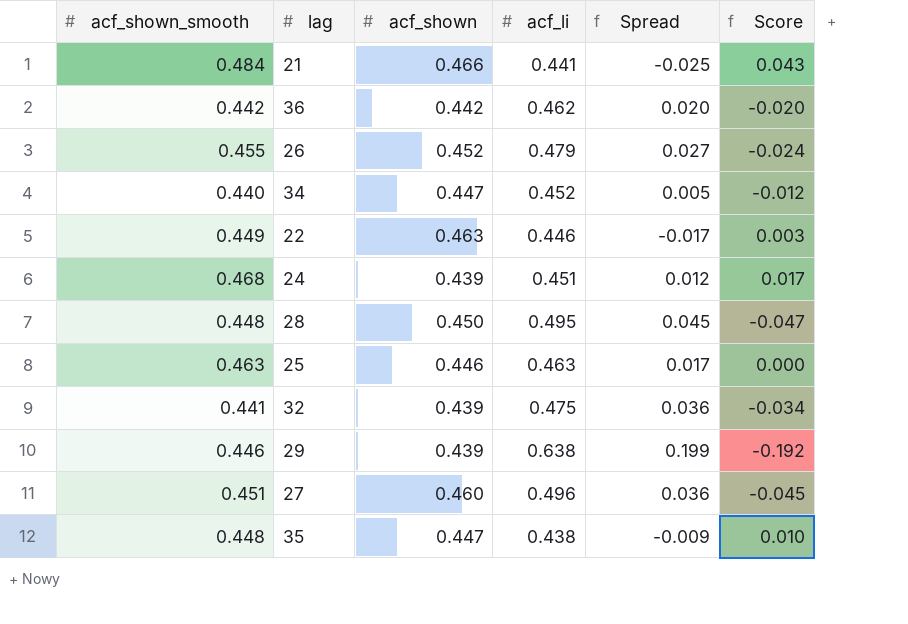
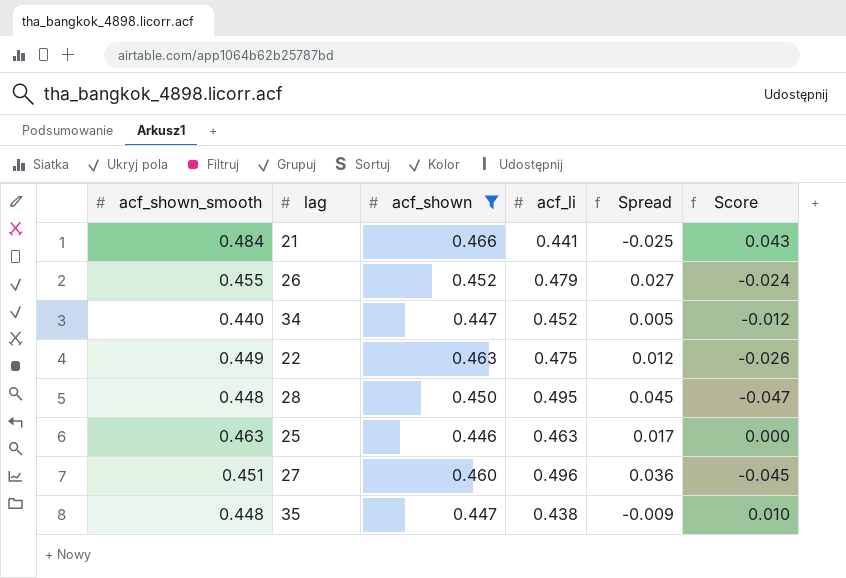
filter: none -> acf_shown >= 0.446
22 | acf_li: 0.446 -> 0.475
22 | Spread: -0.017 -> 0.012
22 | Score: 0.003 -> -0.026

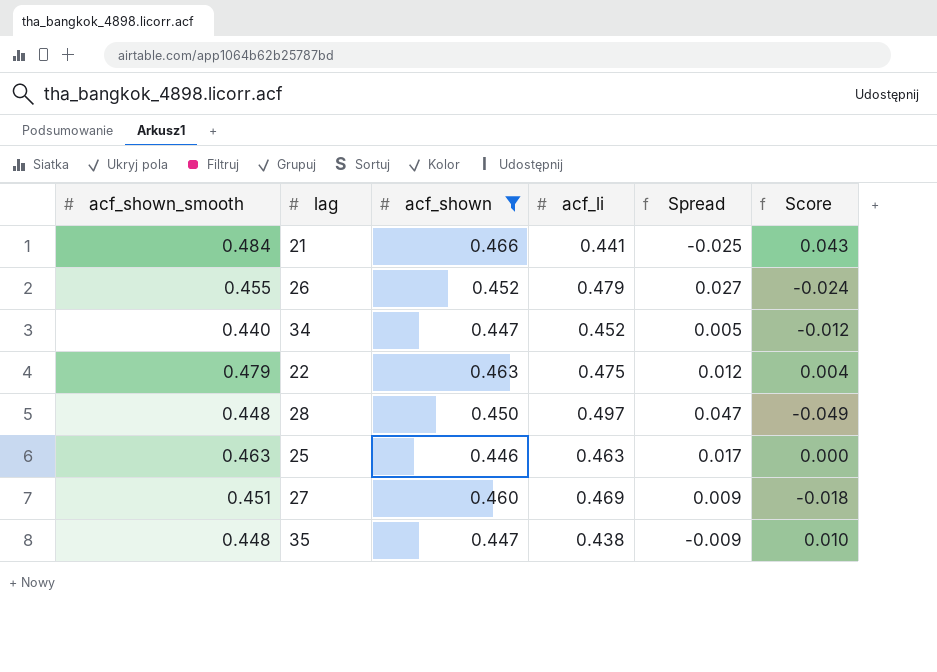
22 | acf_shown_smooth: 0.449 -> 0.479
22 | Score: -0.026 -> 0.004
28 | acf_li: 0.495 -> 0.497
28 | Spread: 0.045 -> 0.047
28 | Score: -0.047 -> -0.049
27 | acf_li: 0.496 -> 0.469
27 | Spread: 0.036 -> 0.009
27 | Score: -0.045 -> -0.018

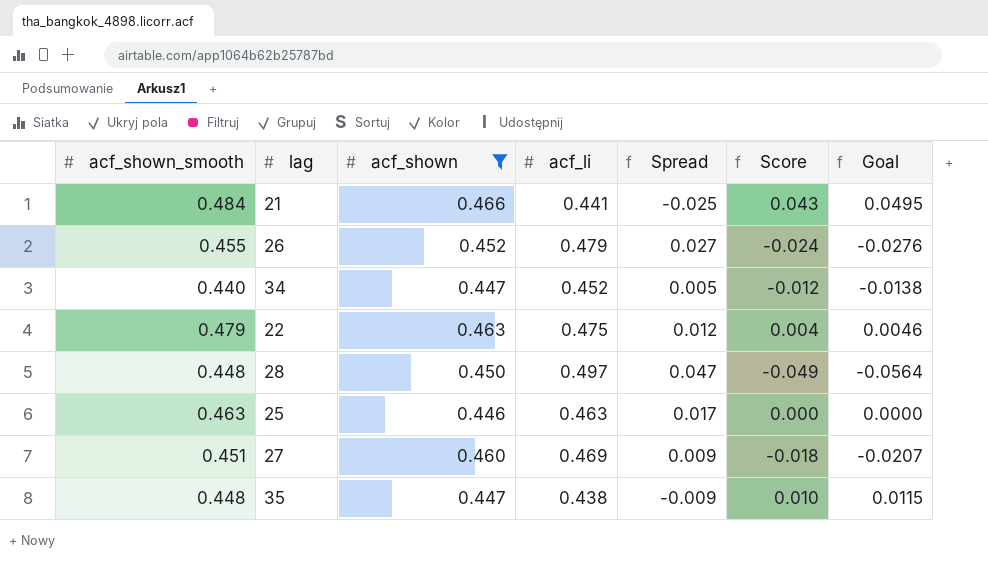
column Goal | formula: none -> [Score] * 1.15

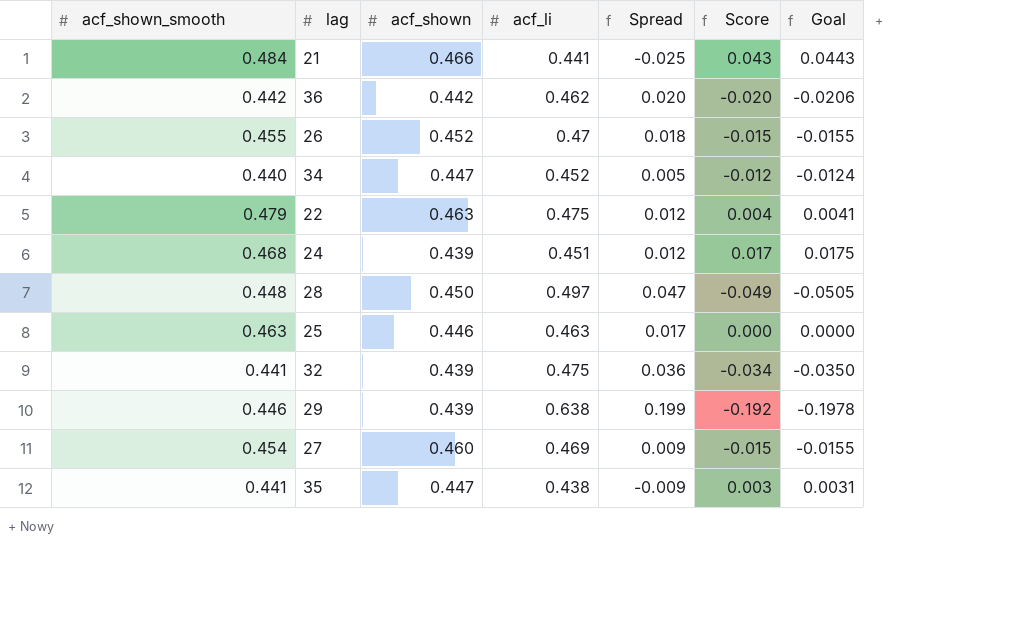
filter: acf_shown >= 0.446 -> none
column Goal | formula: [Score] * 1.15 -> [Score] * 1.03
26 | acf_li: 0.479 -> 0.47
26 | Spread: 0.027 -> 0.018
26 | Score: -0.024 -> -0.015
27 | acf_shown_smooth: 0.451 -> 0.454
27 | Score: -0.018 -> -0.015
35 | acf_shown_smooth: 0.448 -> 0.441
35 | Score: 0.010 -> 0.003

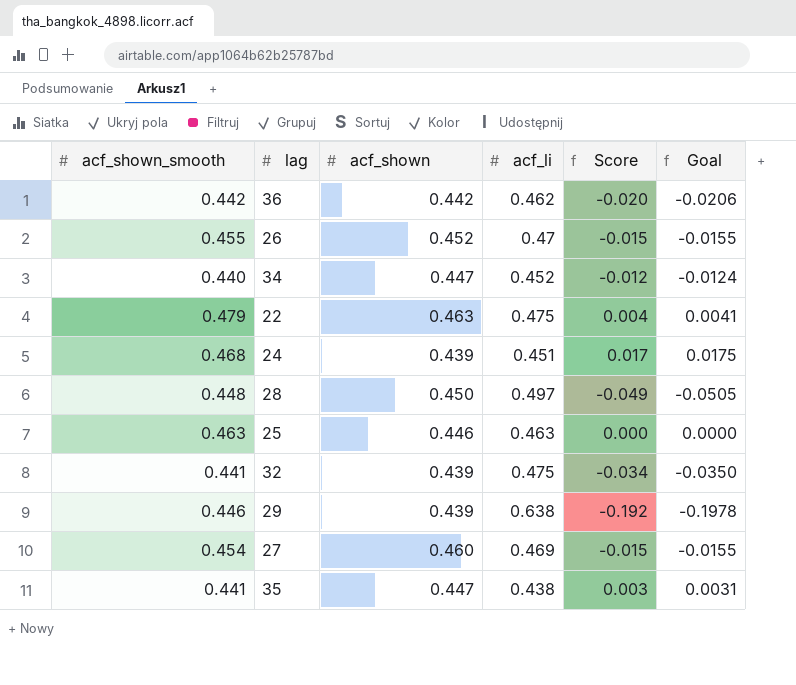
column Spread | formula: [acf_li] - [acf_shown] -> none
row 21: 0.484 | 0.466 | 0.441 | -0.025 | 0.043 | 0.0443 -> none

